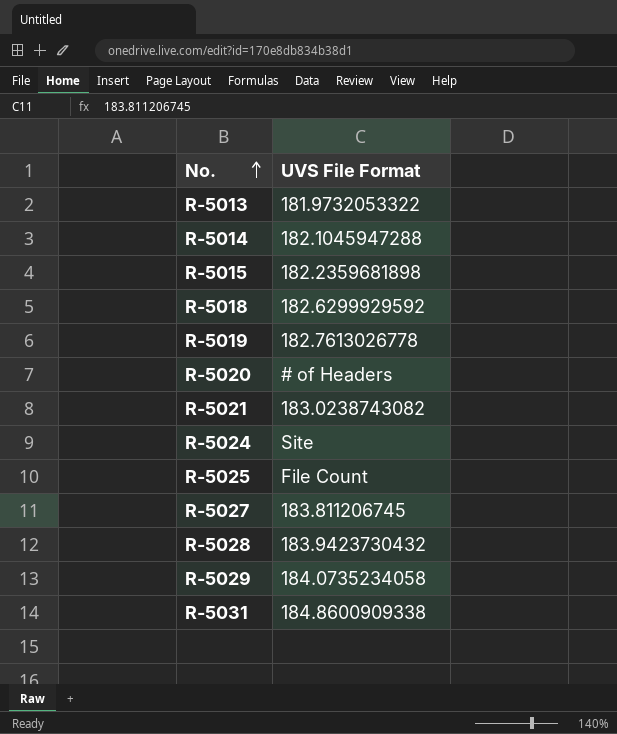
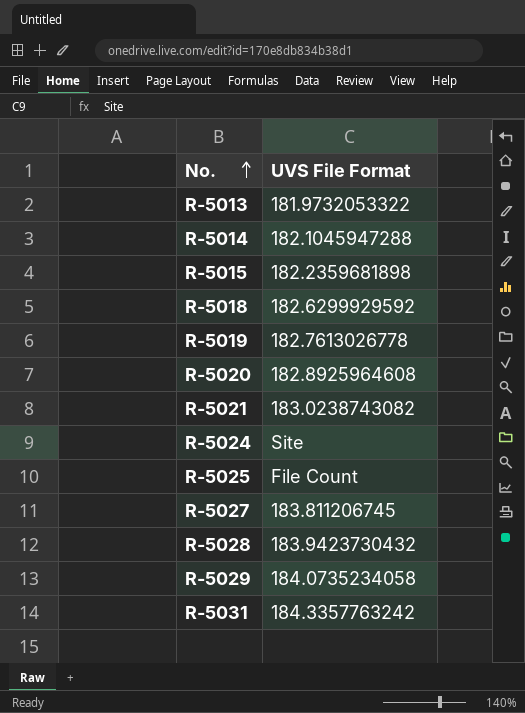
R-5020 | UVS File Format: # of Headers -> 182.8925964608
R-5031 | UVS File Format: 184.8600909338 -> 184.3357763242

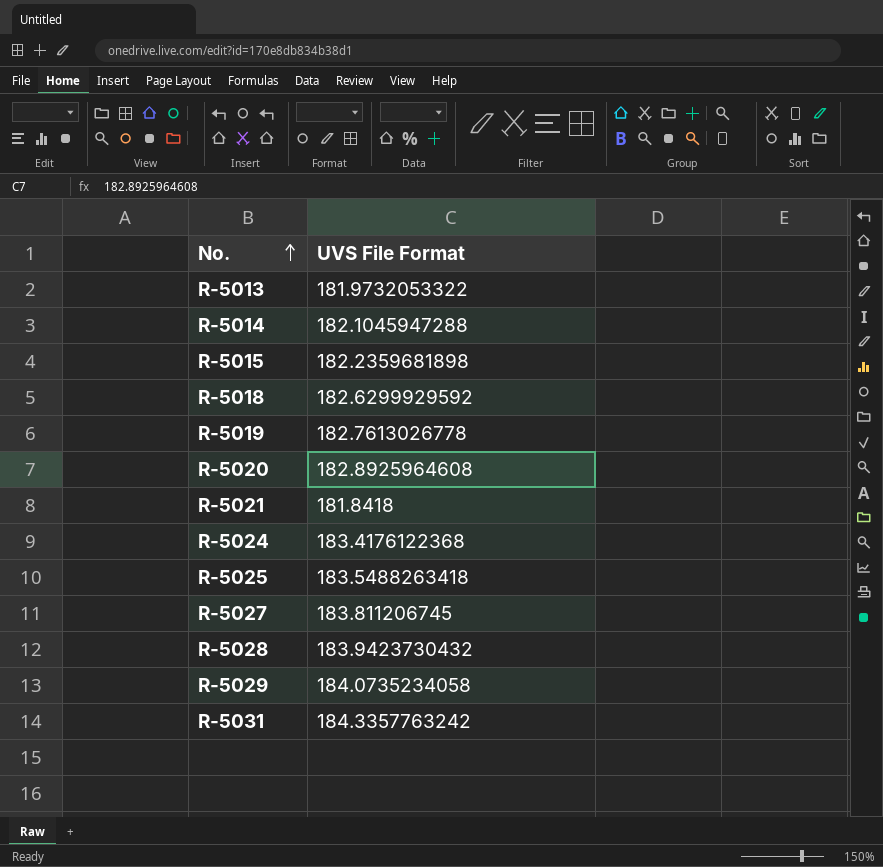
R-5021 | UVS File Format: 183.0238743082 -> 181.8418
R-5024 | UVS File Format: Site -> 183.4176122368
R-5025 | UVS File Format: File Count -> 183.5488263418

